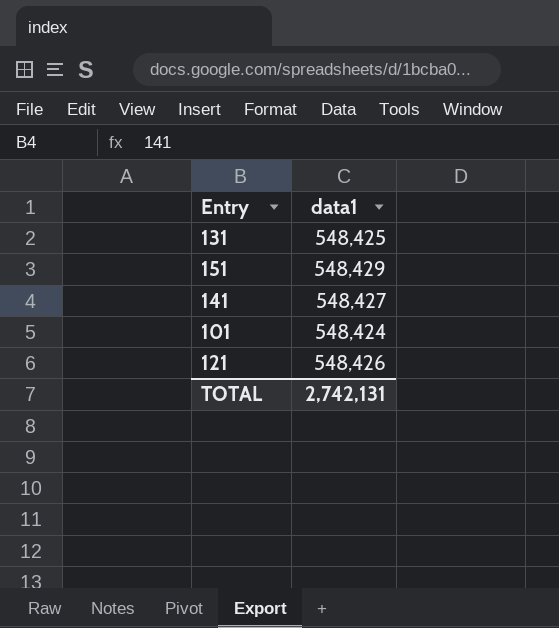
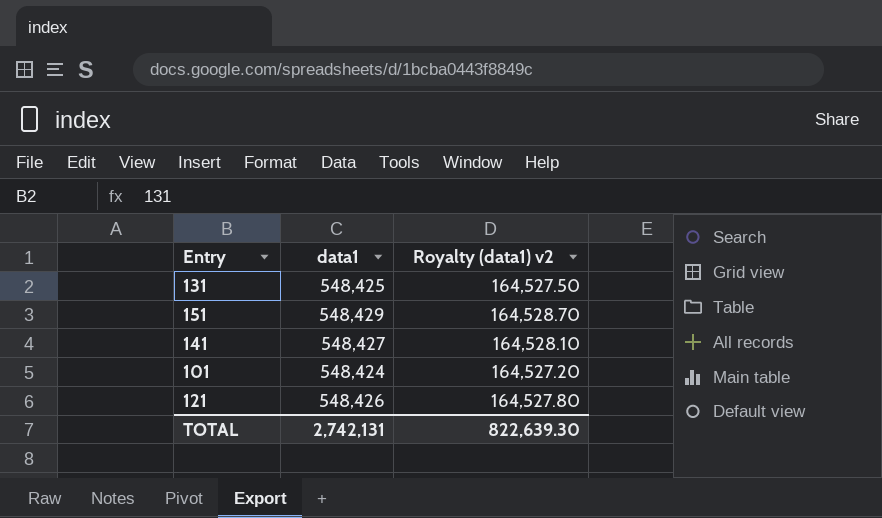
column Royalty (data1) v2 | formula: none -> [data1] * 0.3

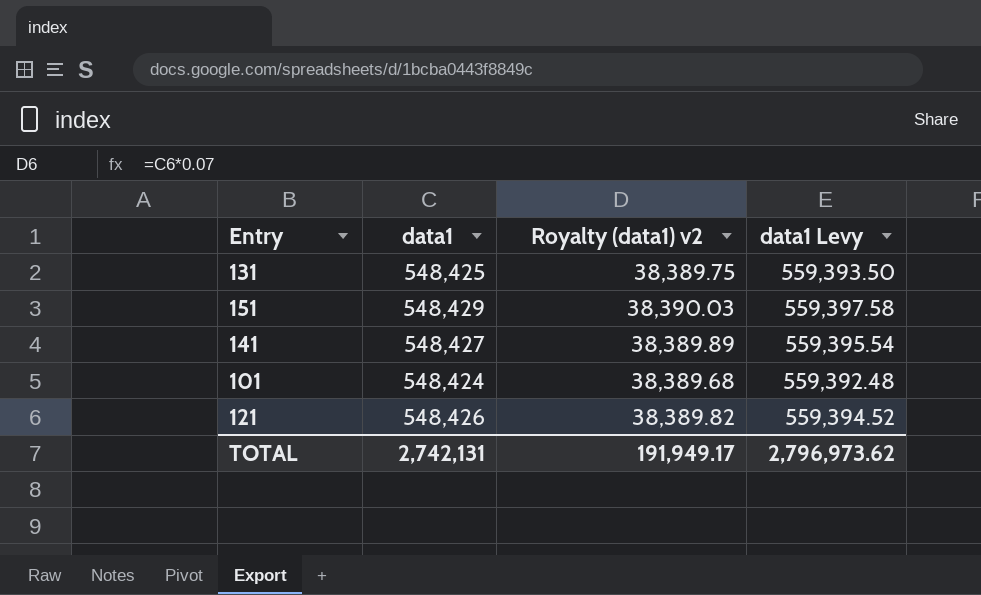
column Royalty (data1) v2 | formula: [data1] * 0.3 -> [data1] * 0.07
column data1 Levy | formula: none -> [data1] * 1.02
TOTAL | Royalty (data1) v2: 822,639.30 -> 191,949.17

